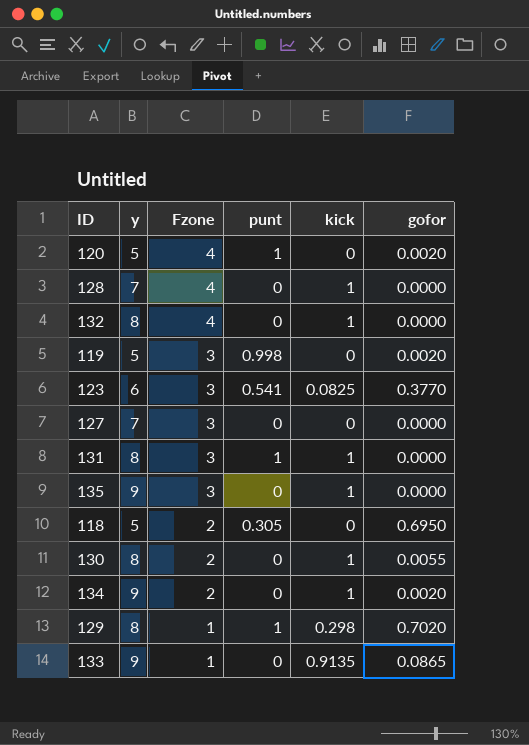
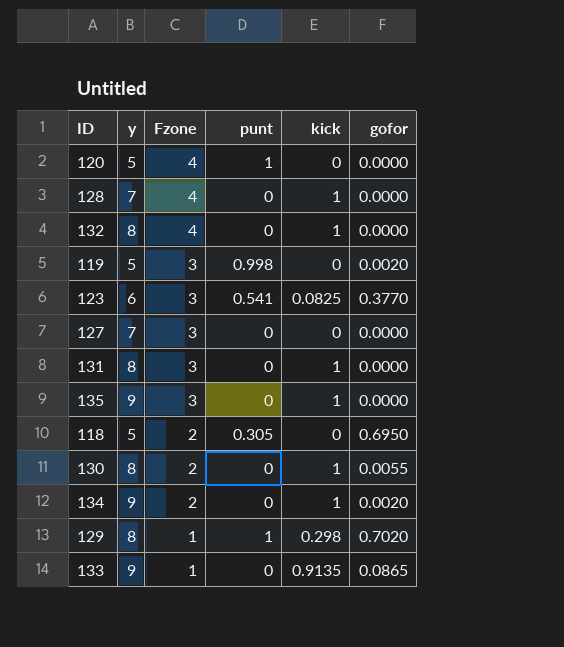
120 | gofor: 0.0020 -> 0.0000
131 | punt: 1 -> 0

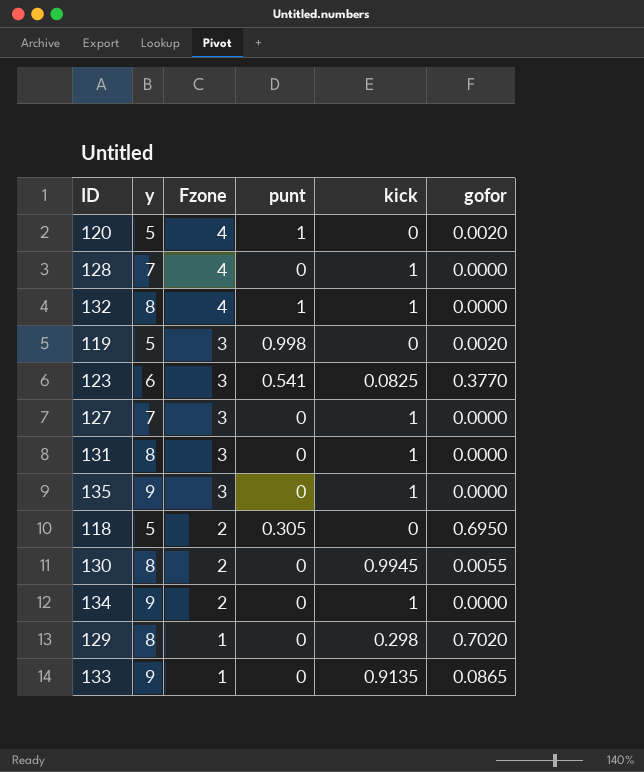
120 | gofor: 0.0000 -> 0.0020
132 | punt: 0 -> 1
127 | kick: 0 -> 1
130 | kick: 1 -> 0.9945
134 | gofor: 0.0020 -> 0.0000
129 | punt: 1 -> 0

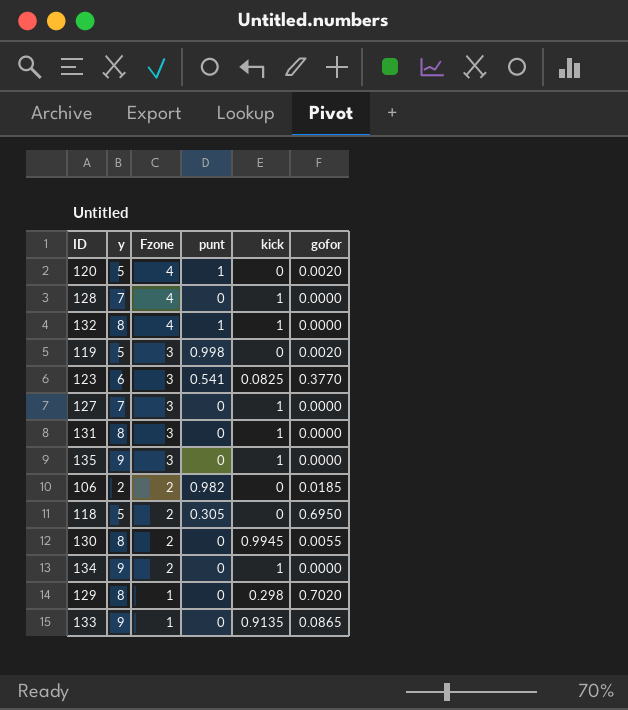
row 106: none -> 2 | 2 | 0.982 | 0 | 0.0185

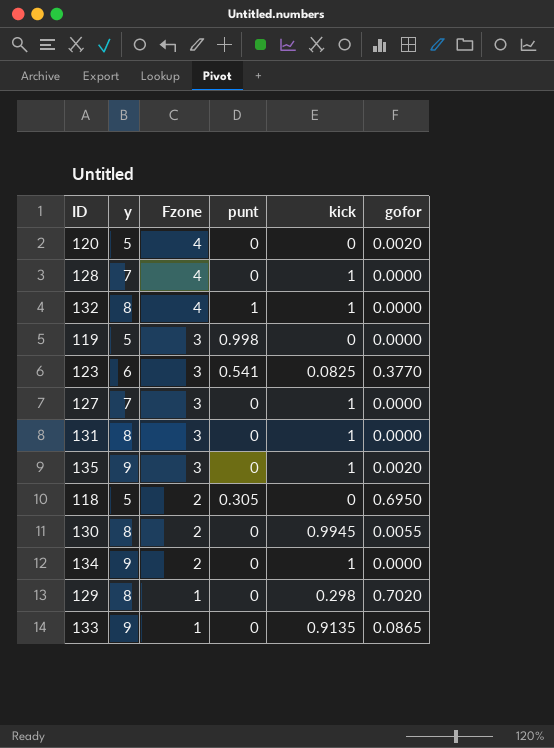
row 106: 2 | 2 | 0.982 | 0 | 0.0185 -> none
120 | punt: 1 -> 0
119 | gofor: 0.0020 -> 0.0000
135 | gofor: 0.0000 -> 0.0020

